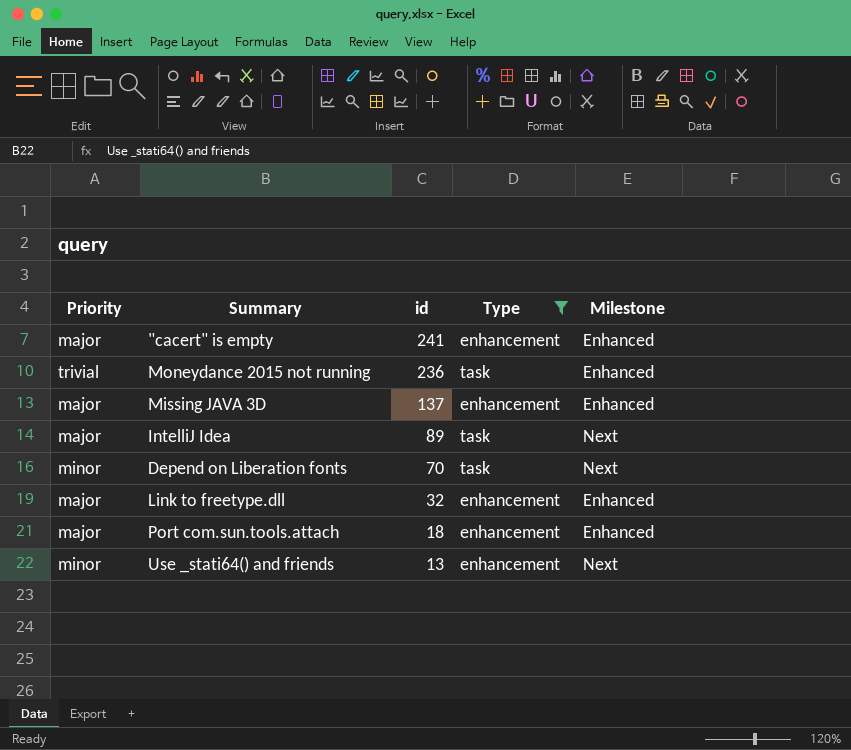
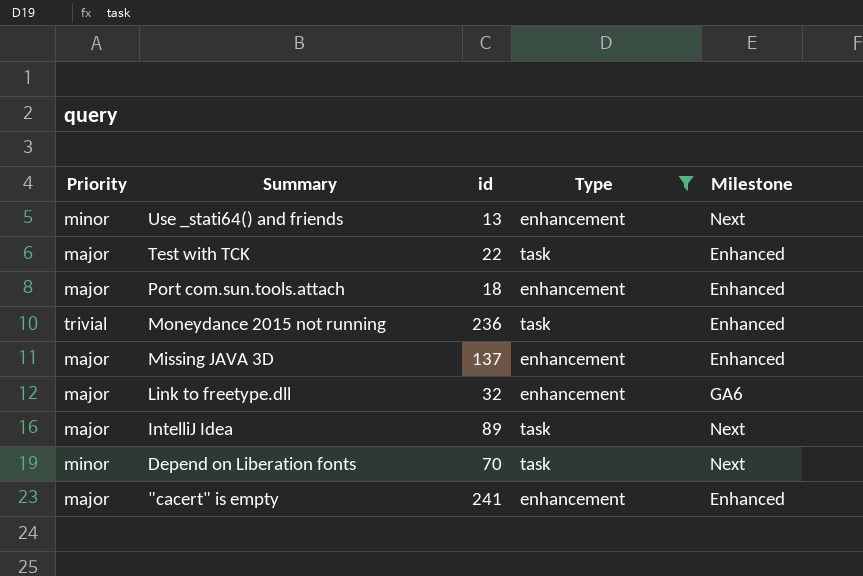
row order: id descending -> Summary descending
row Test with TCK: none -> major | 22 | task | Enhanced
Link to freetype.dll | Milestone: Enhanced -> GA6

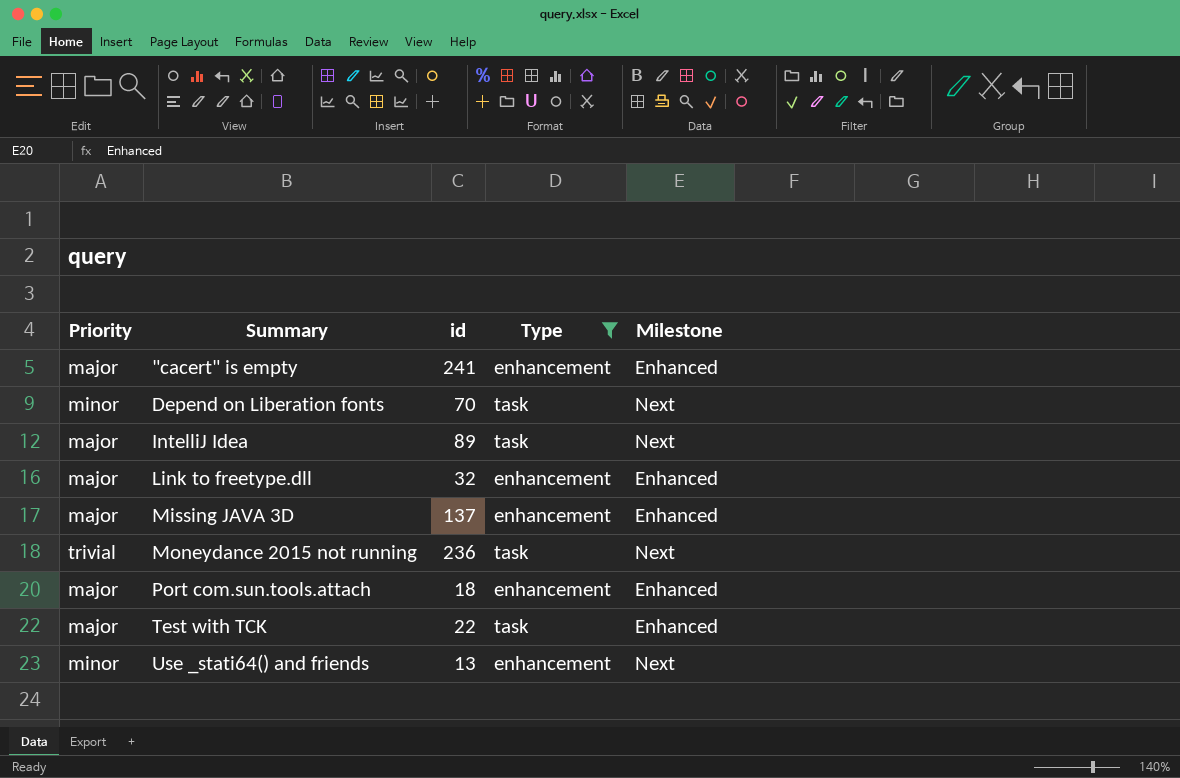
row order: Summary descending -> Summary ascending
Link to freetype.dll | Milestone: GA6 -> Enhanced
Moneydance 2015 not running | Milestone: Enhanced -> Next

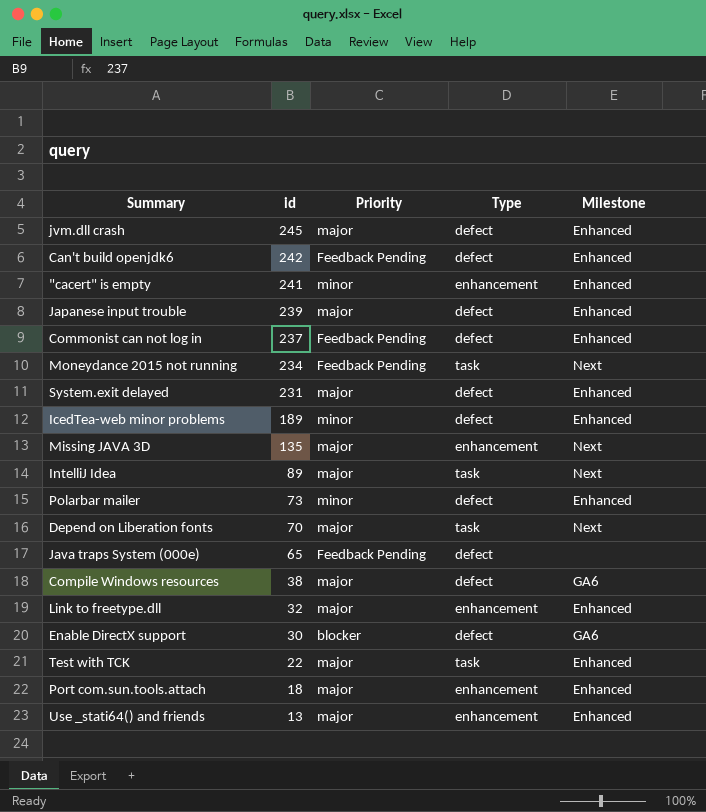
filter: Type != defect -> none
row order: Summary ascending -> id descending
column Priority | position: 1 -> 3
"cacert" is empty | Priority: major -> minor
Moneydance 2015 not running | id: 236 -> 234
Moneydance 2015 not running | Priority: trivial -> Feedback Pending
Missing JAVA 3D | id: 137 -> 135
Missing JAVA 3D | Milestone: Enhanced -> Next
Depend on Liberation fonts | Priority: minor -> major
Use _stati64() and friends | Priority: minor -> major
Use _stati64() and friends | Milestone: Next -> Enhanced

